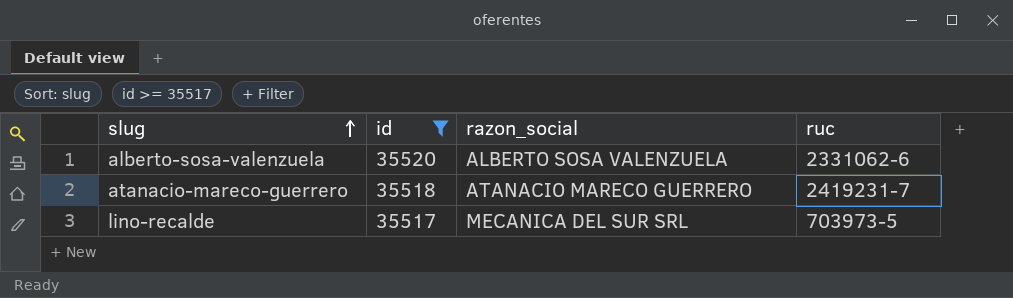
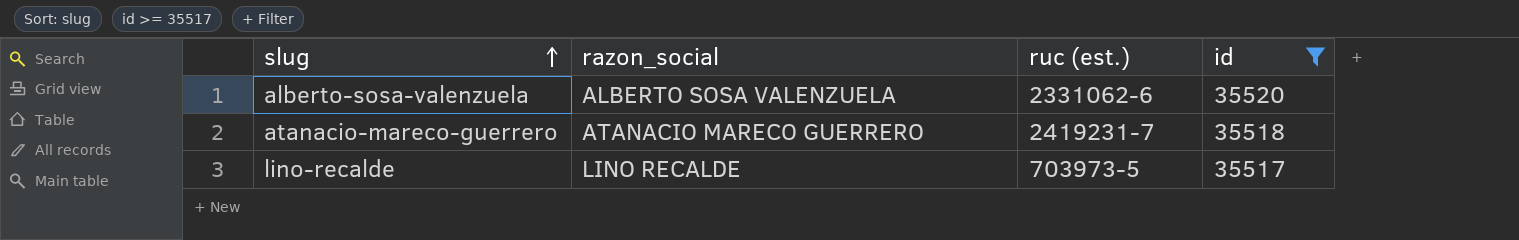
column name: ruc -> ruc (est.)
column id | position: 2 -> 4
lino-recalde | razon_social: MECANICA DEL SUR SRL -> LINO RECALDE

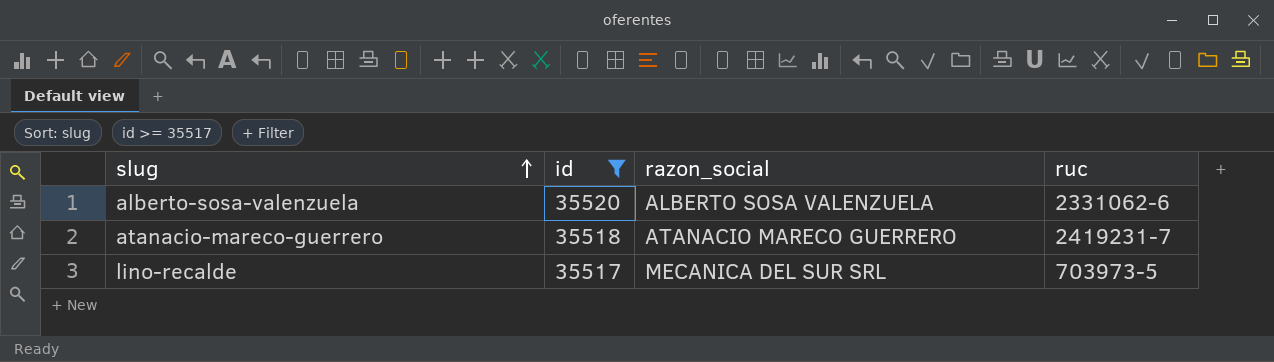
column id | position: 4 -> 2
column name: ruc (est.) -> ruc
lino-recalde | razon_social: LINO RECALDE -> MECANICA DEL SUR SRL

